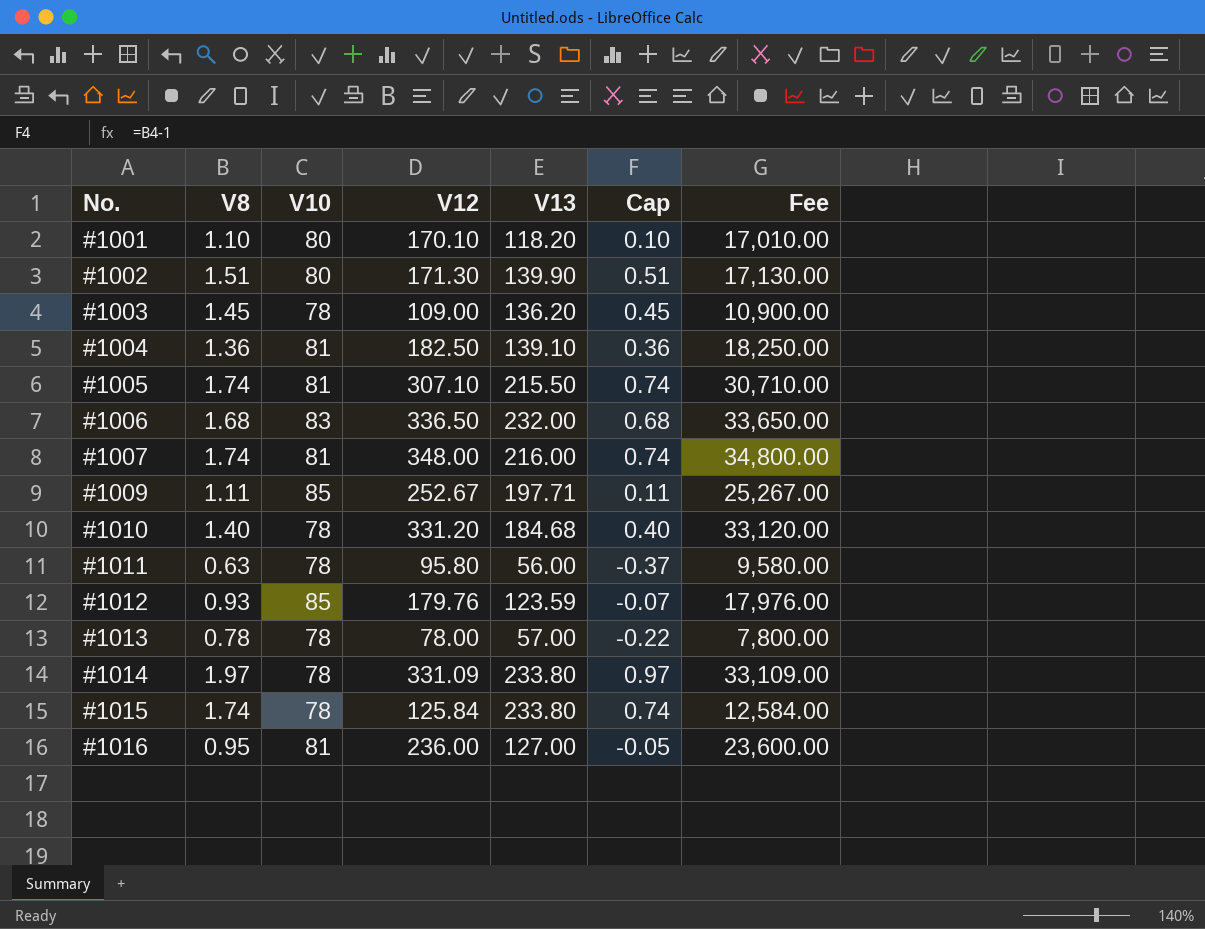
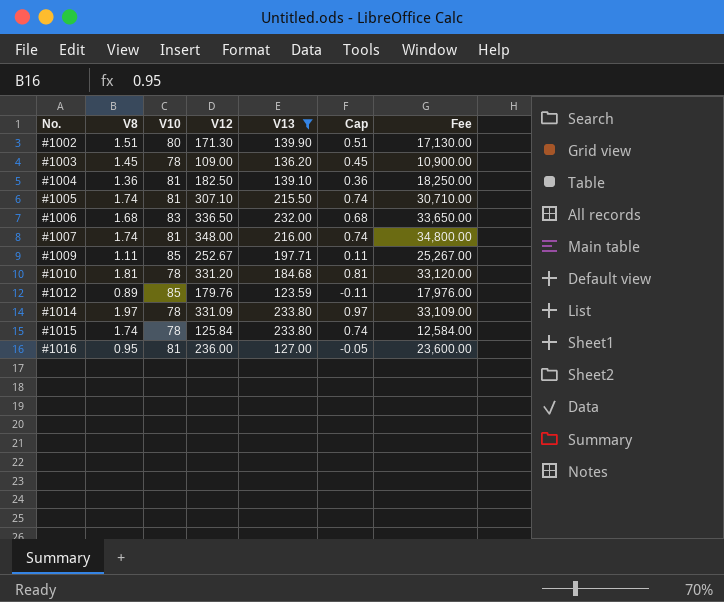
filter: none -> V13 >= 123.59
#1010 | V8: 1.40 -> 1.81
#1010 | Cap: 0.40 -> 0.81
#1012 | V8: 0.93 -> 0.89
#1012 | Cap: -0.07 -> -0.11

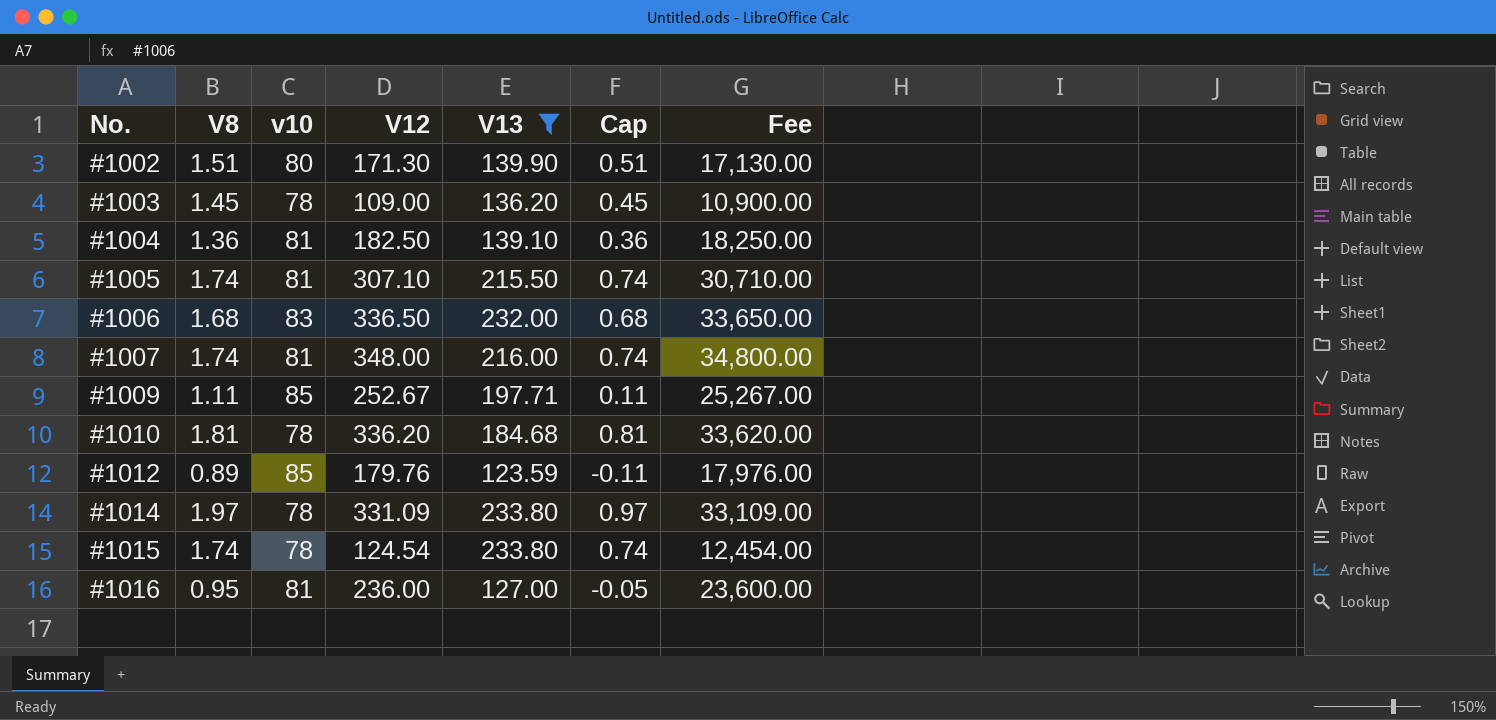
column name: V10 -> v10
#1010 | V12: 331.20 -> 336.20
#1010 | Fee: 33,120.00 -> 33,620.00
#1015 | V12: 125.84 -> 124.54
#1015 | Fee: 12,584.00 -> 12,454.00

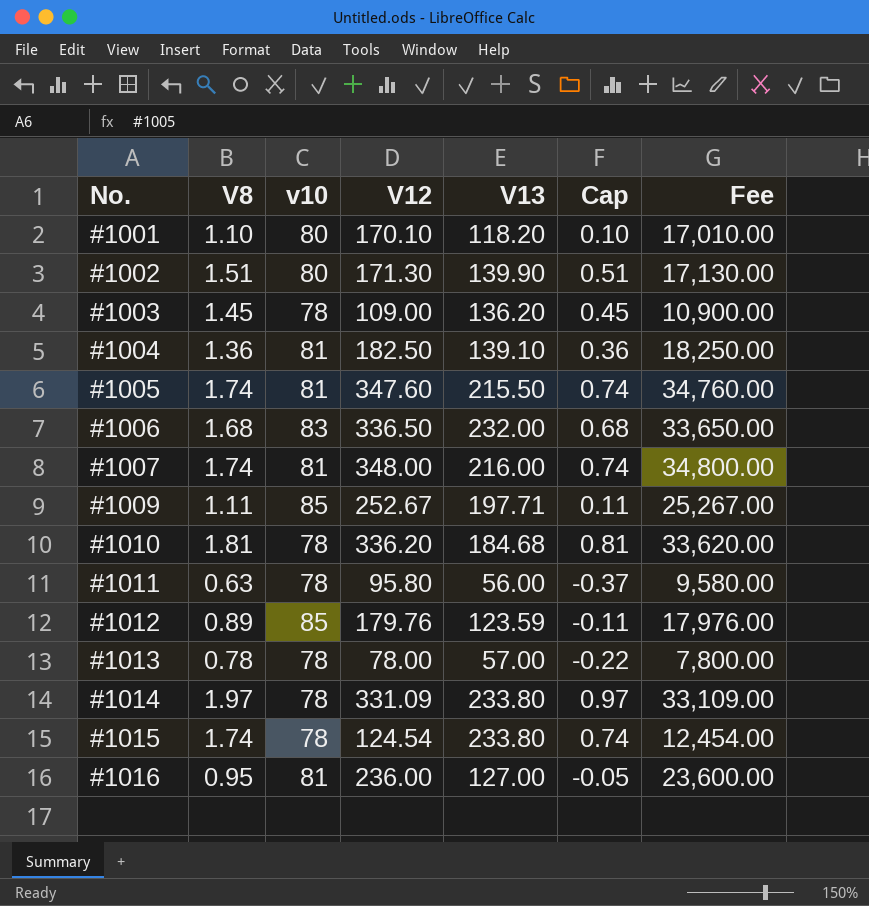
filter: V13 >= 123.59 -> none
#1005 | V12: 307.10 -> 347.60
#1005 | Fee: 30,710.00 -> 34,760.00

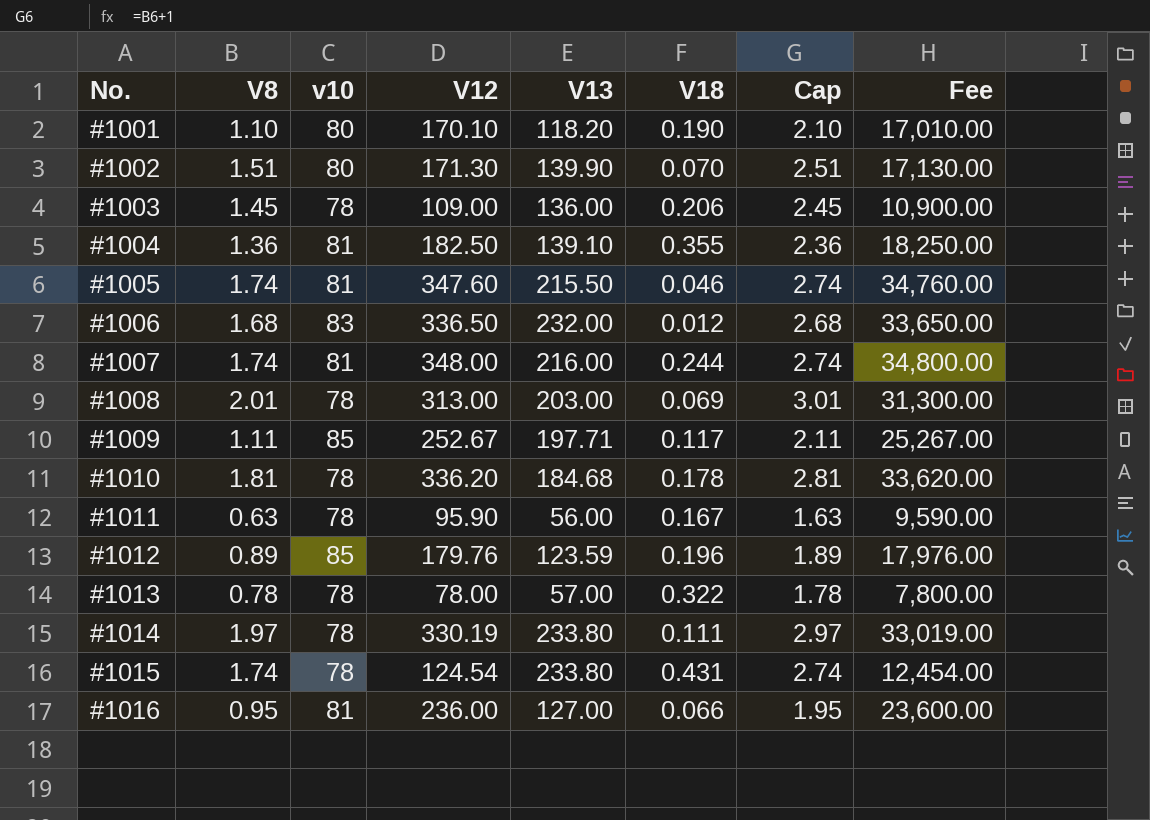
column V18 | position: none -> 6
column Cap | formula: [V8] - 1 -> [V8] + 1
#1003 | V13: 136.20 -> 136.00
row #1008: none -> 2.01 | 78 | 313.00 | 203.00 | 0.069 | 3.01 | 31,300.00
#1011 | V12: 95.80 -> 95.90
#1011 | Fee: 9,580.00 -> 9,590.00
#1014 | V12: 331.09 -> 330.19
#1014 | Fee: 33,109.00 -> 33,019.00

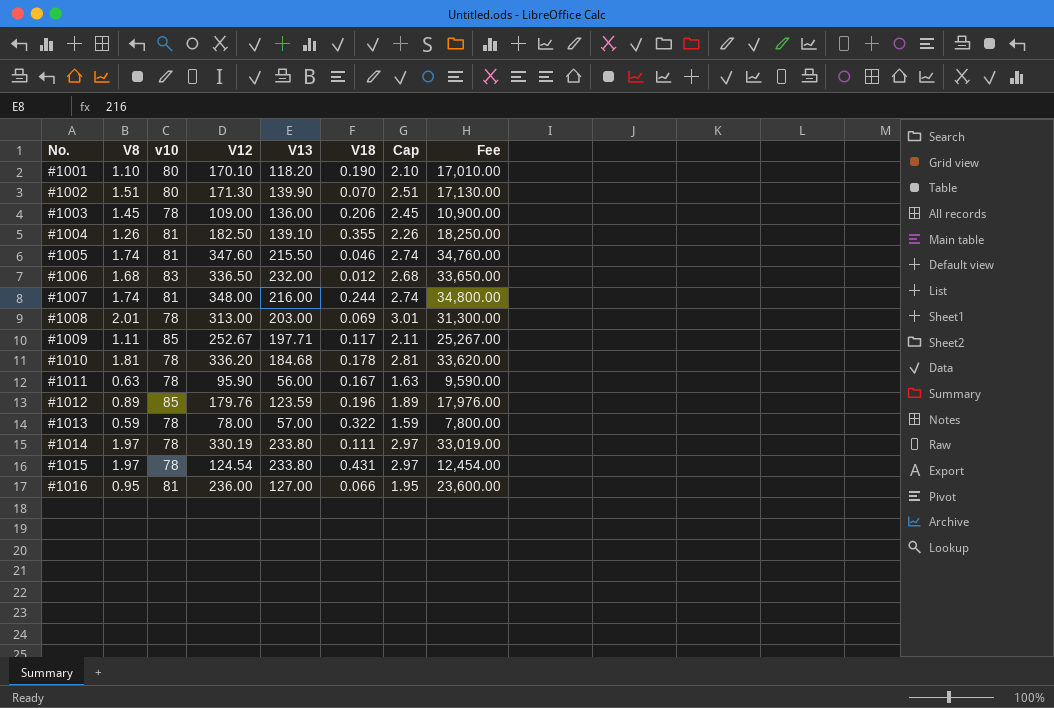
#1004 | V8: 1.36 -> 1.26
#1004 | Cap: 2.36 -> 2.26
#1013 | V8: 0.78 -> 0.59
#1013 | Cap: 1.78 -> 1.59
#1015 | V8: 1.74 -> 1.97
#1015 | Cap: 2.74 -> 2.97

